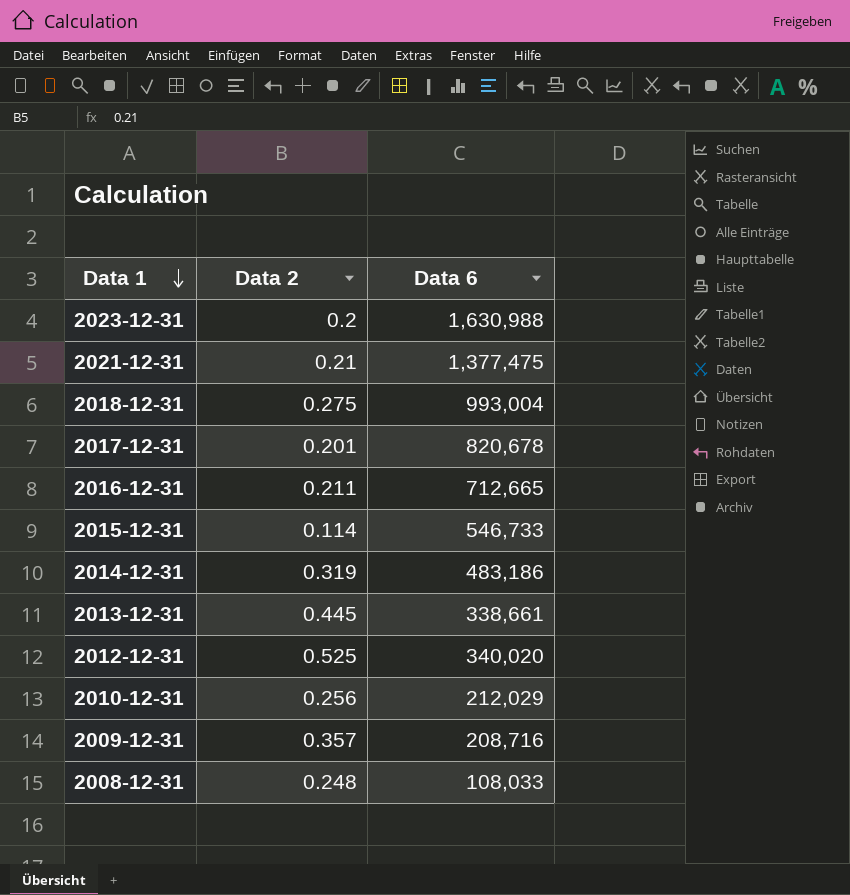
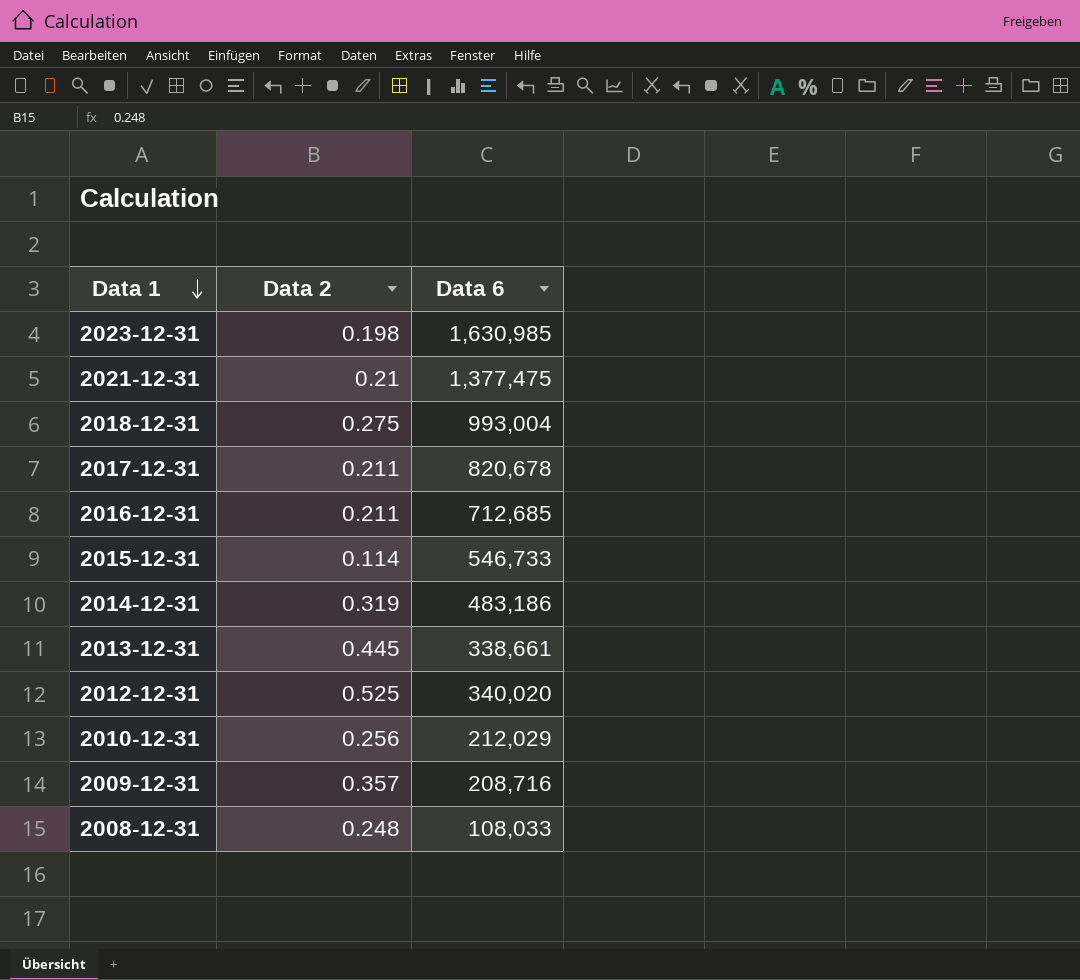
2023-12-31 | Data 2: 0.2 -> 0.198
2023-12-31 | Data 6: 1,630,988 -> 1,630,985
2017-12-31 | Data 2: 0.201 -> 0.211
2016-12-31 | Data 6: 712,665 -> 712,685

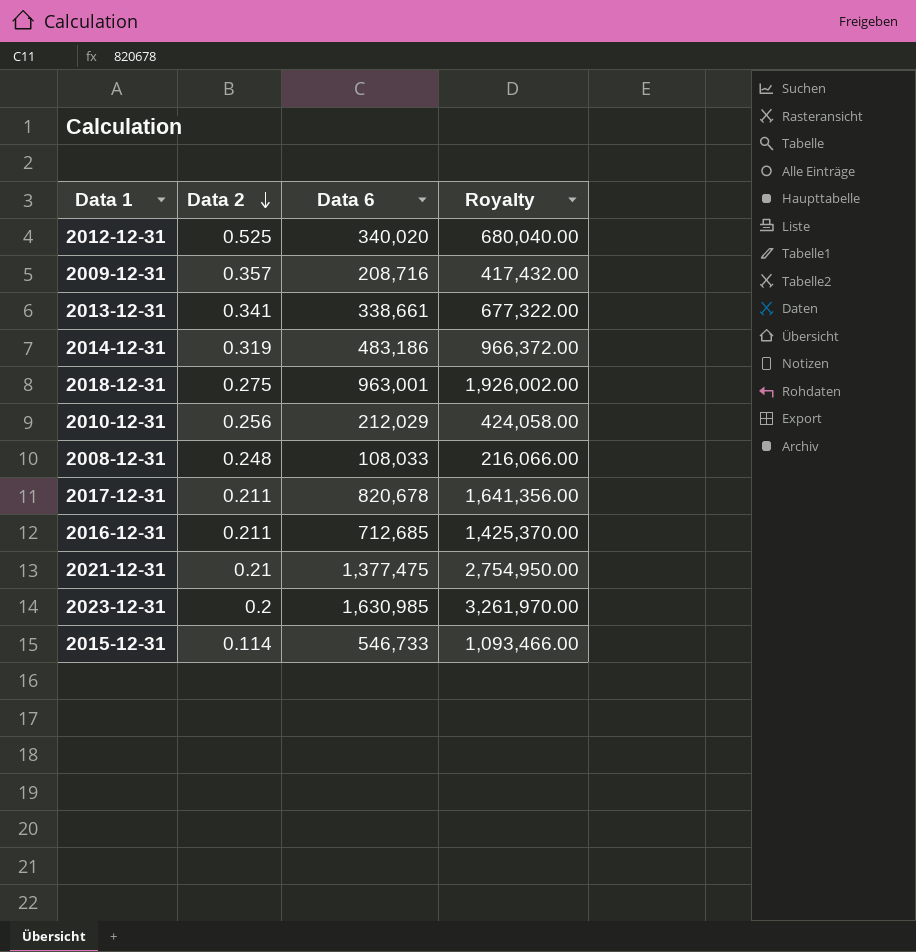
row order: Data 1 descending -> Data 2 descending
column Royalty | formula: none -> [Data 6] * 2
2013-12-31 | Data 2: 0.445 -> 0.341
2018-12-31 | Data 6: 993,004 -> 963,001
2023-12-31 | Data 2: 0.198 -> 0.2

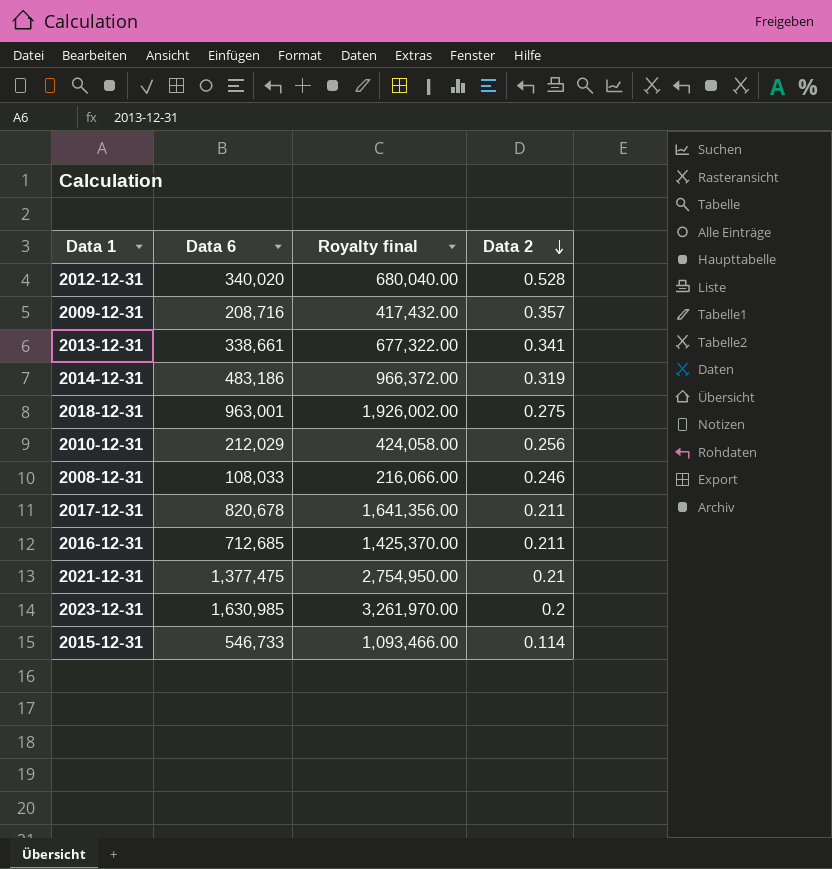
column name: Royalty -> Royalty final
column Data 2 | position: 2 -> 4
2012-12-31 | Data 2: 0.525 -> 0.528
2008-12-31 | Data 2: 0.248 -> 0.246

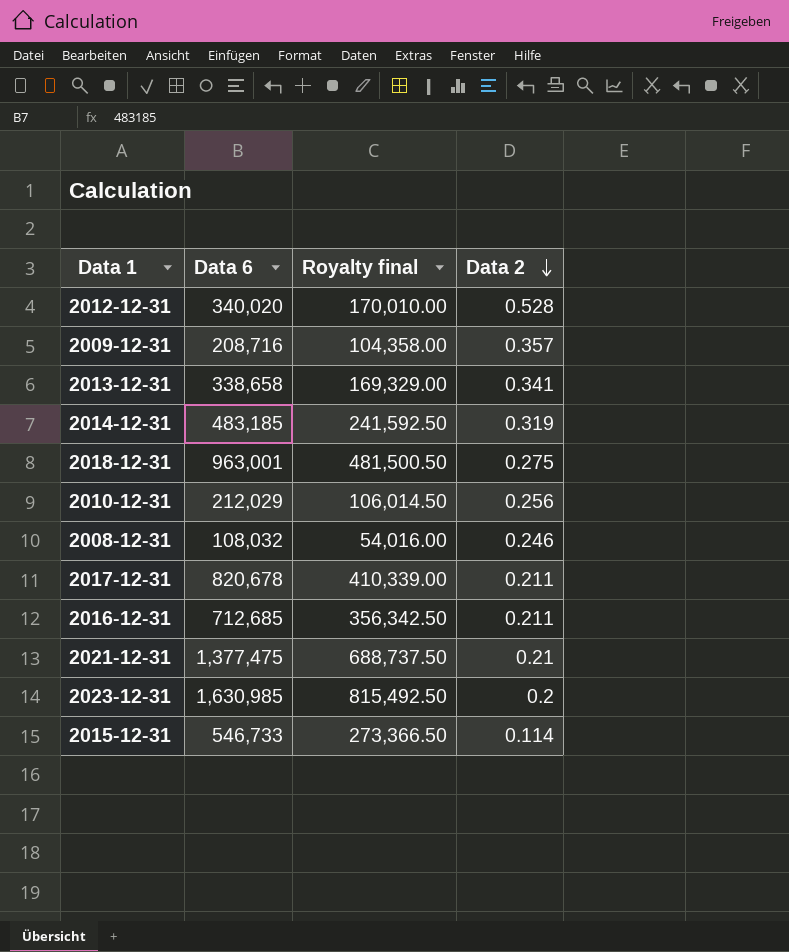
column Royalty final | formula: [Data 6] * 2 -> [Data 6] * 0.5
2013-12-31 | Data 6: 338,661 -> 338,658
2014-12-31 | Data 6: 483,186 -> 483,185
2008-12-31 | Data 6: 108,033 -> 108,032

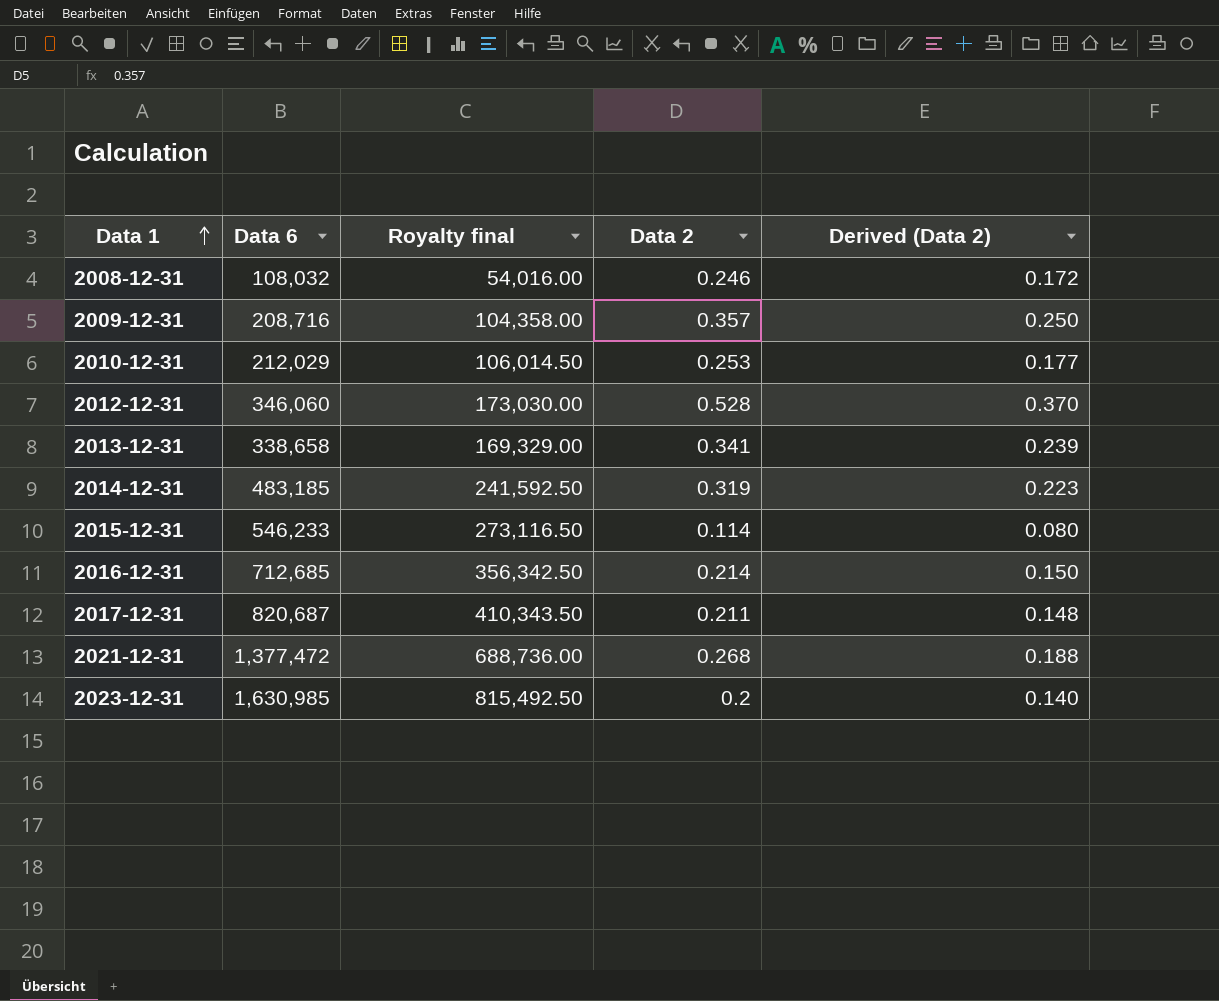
row order: Data 2 descending -> Data 1 ascending
column Derived (Data 2) | formula: none -> [Data 2] * 0.7
row 2018-12-31: 963,001 | 481,500.50 | 0.275 -> none
2010-12-31 | Data 2: 0.256 -> 0.253
2012-12-31 | Data 6: 340,020 -> 346,060
2012-12-31 | Royalty final: 170,010.00 -> 173,030.00
2015-12-31 | Data 6: 546,733 -> 546,233
2015-12-31 | Royalty final: 273,366.50 -> 273,116.50
2016-12-31 | Data 2: 0.211 -> 0.214
2017-12-31 | Data 6: 820,678 -> 820,687
2017-12-31 | Royalty final: 410,339.00 -> 410,343.50
2021-12-31 | Data 6: 1,377,475 -> 1,377,472
2021-12-31 | Royalty final: 688,737.50 -> 688,736.00
2021-12-31 | Data 2: 0.21 -> 0.268

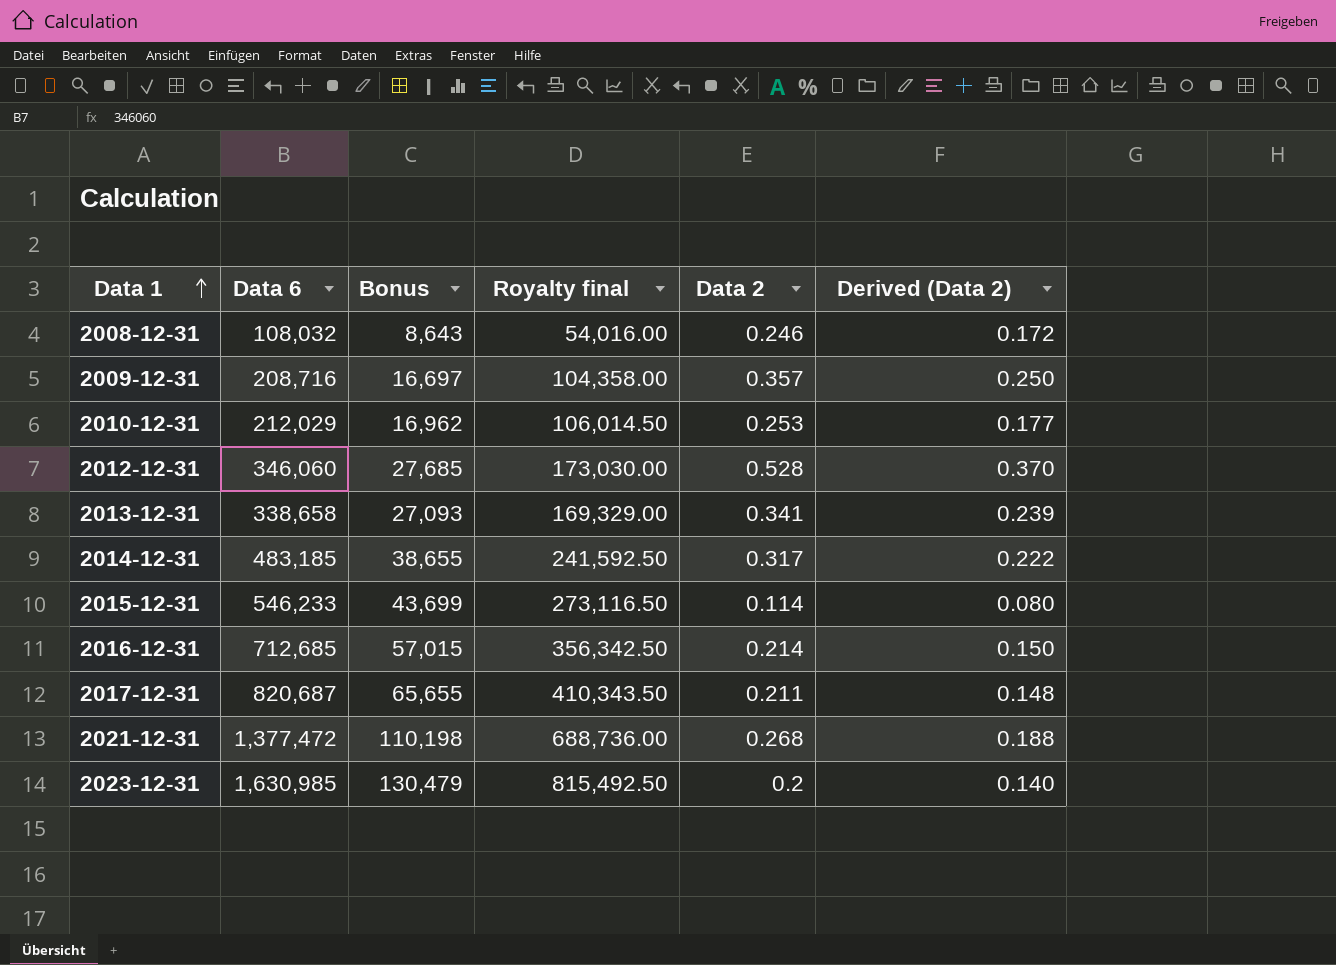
column Bonus | formula: none -> [Data 6] * 0.08
2014-12-31 | Data 2: 0.319 -> 0.317
2014-12-31 | Derived (Data 2): 0.223 -> 0.222

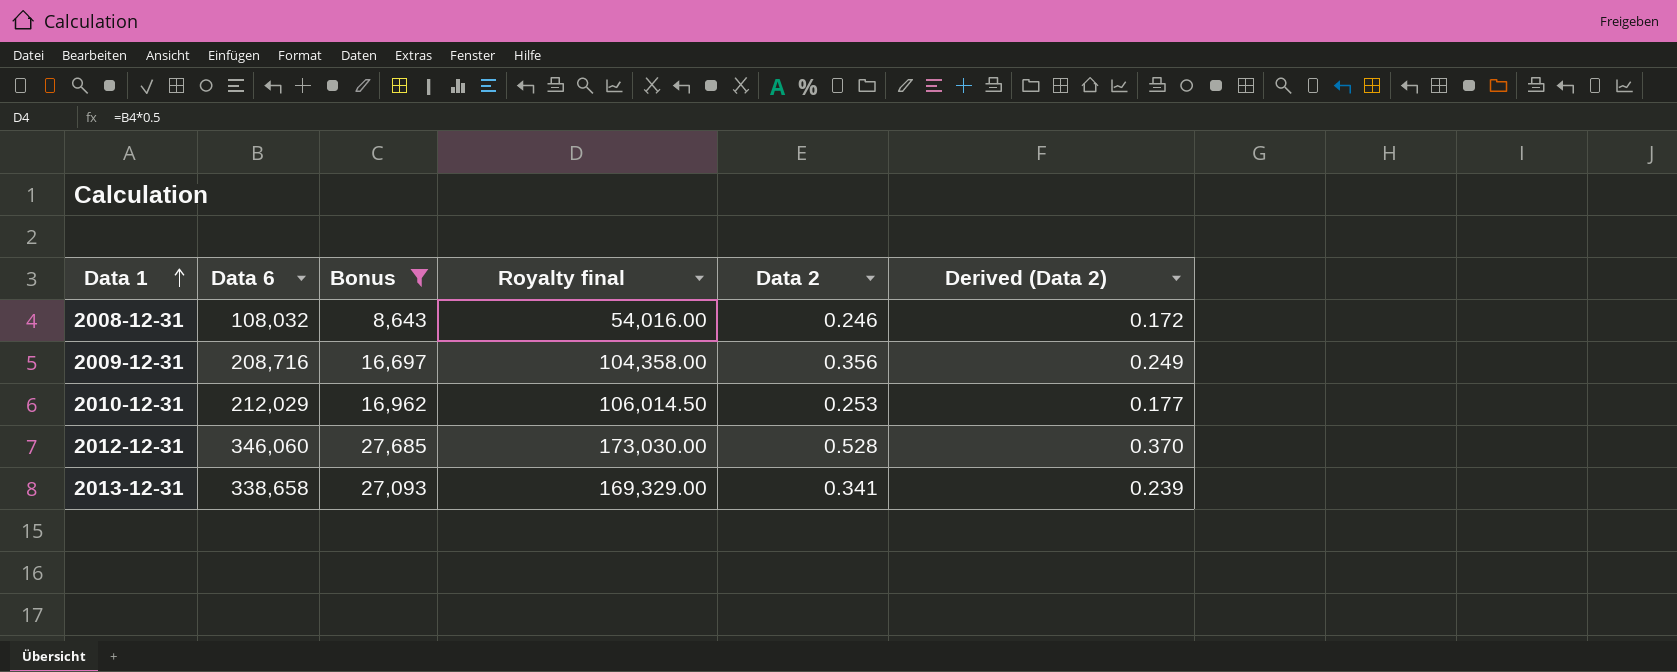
filter: none -> Bonus <= 27,685
2009-12-31 | Data 2: 0.357 -> 0.356
2009-12-31 | Derived (Data 2): 0.250 -> 0.249

